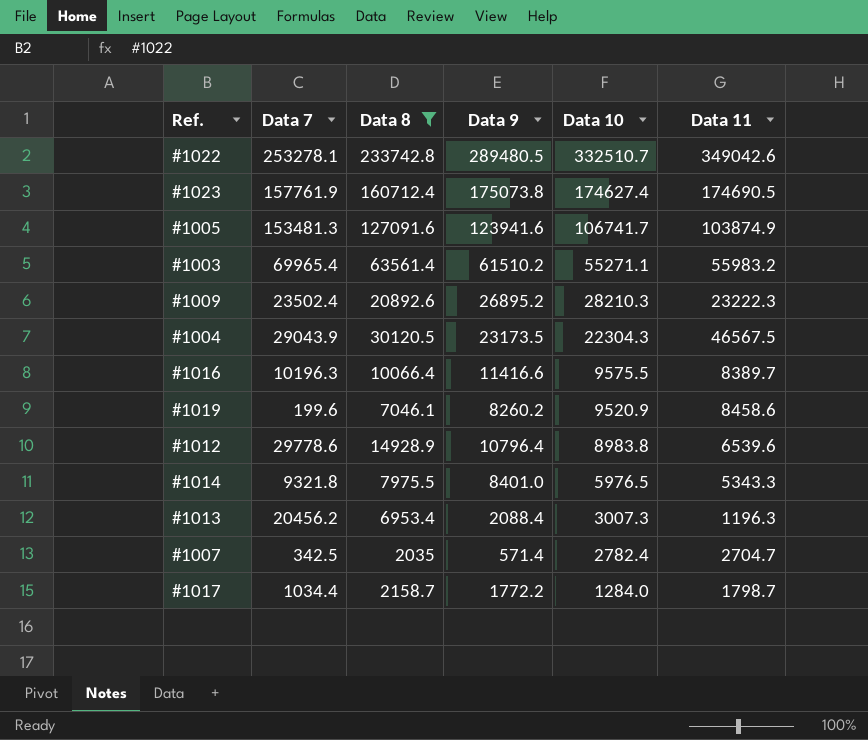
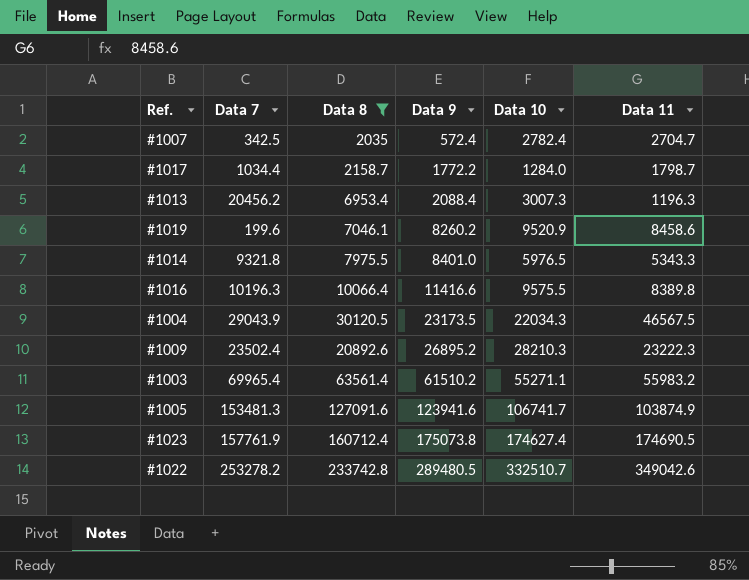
row order: Data 10 descending -> Data 9 ascending
row #1012: 29778.6 | 14928.9 | 10796.4 | 8983.8 | 6539.6 -> none
#1007 | Data 9: 571.4 -> 572.4
#1016 | Data 11: 8389.7 -> 8389.8
#1004 | Data 10: 22304.3 -> 22034.3
#1022 | Data 7: 253278.1 -> 253278.2

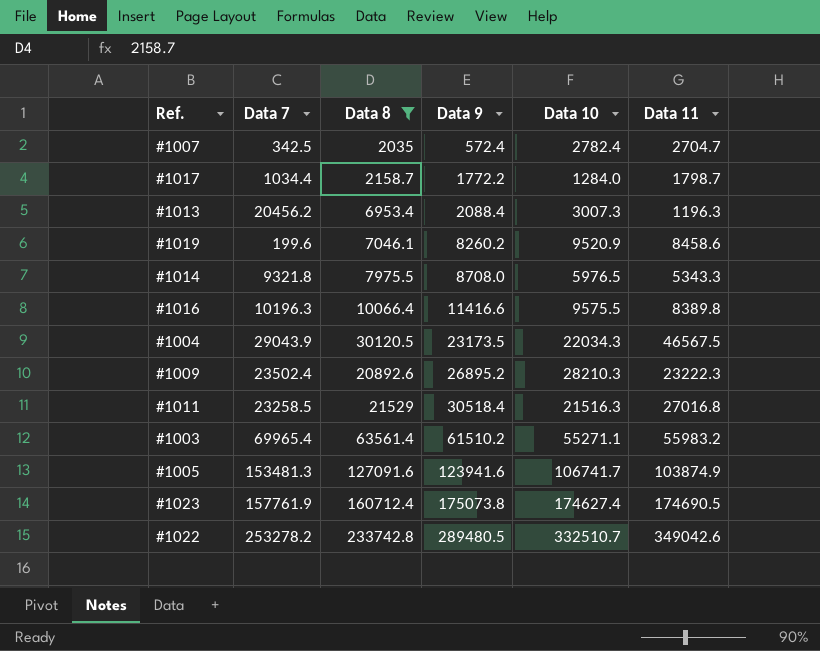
#1014 | Data 9: 8401.0 -> 8708.0
row #1011: none -> 23258.5 | 21529 | 30518.4 | 21516.3 | 27016.8

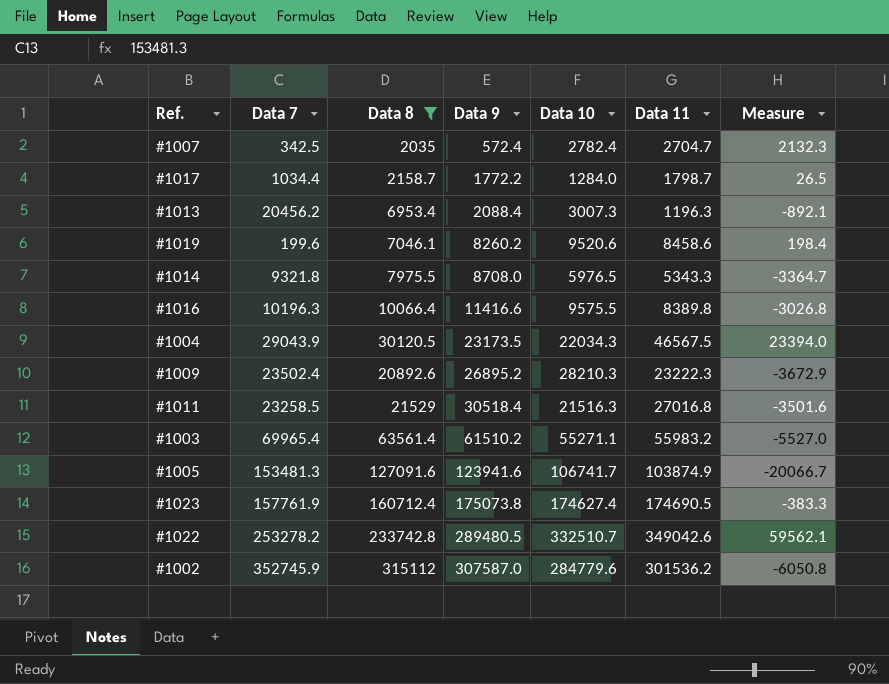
column Measure | formula: none -> [Data 11] - [Data 9]
#1019 | Data 10: 9520.9 -> 9520.6
row #1002: none -> 352745.9 | 315112 | 307587.0 | 284779.6 | 301536.2 | -6050.8

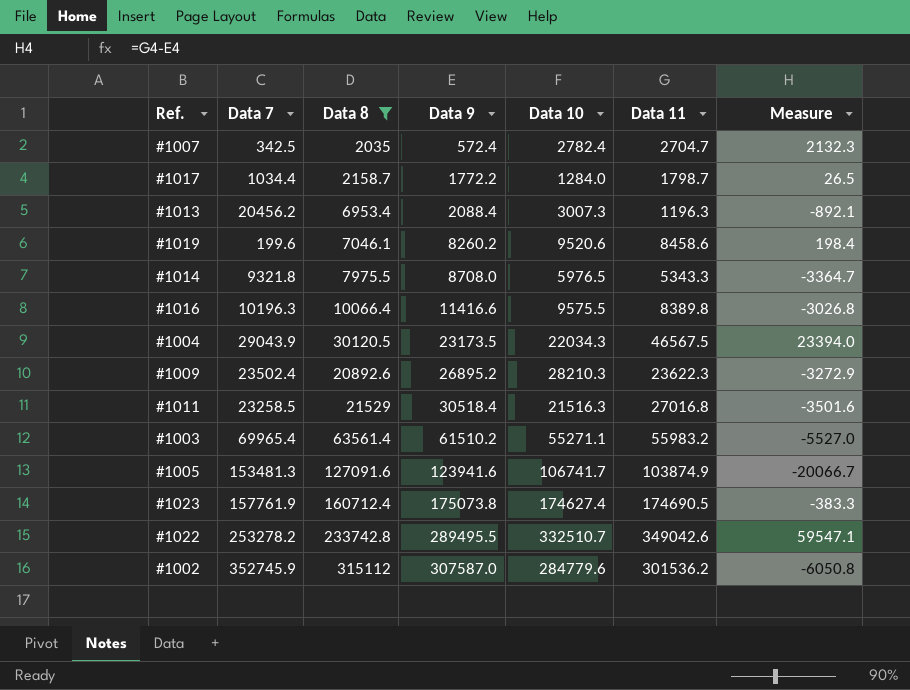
#1009 | Data 11: 23222.3 -> 23622.3
#1009 | Measure: -3672.9 -> -3272.9
#1022 | Data 9: 289480.5 -> 289495.5
#1022 | Measure: 59562.1 -> 59547.1

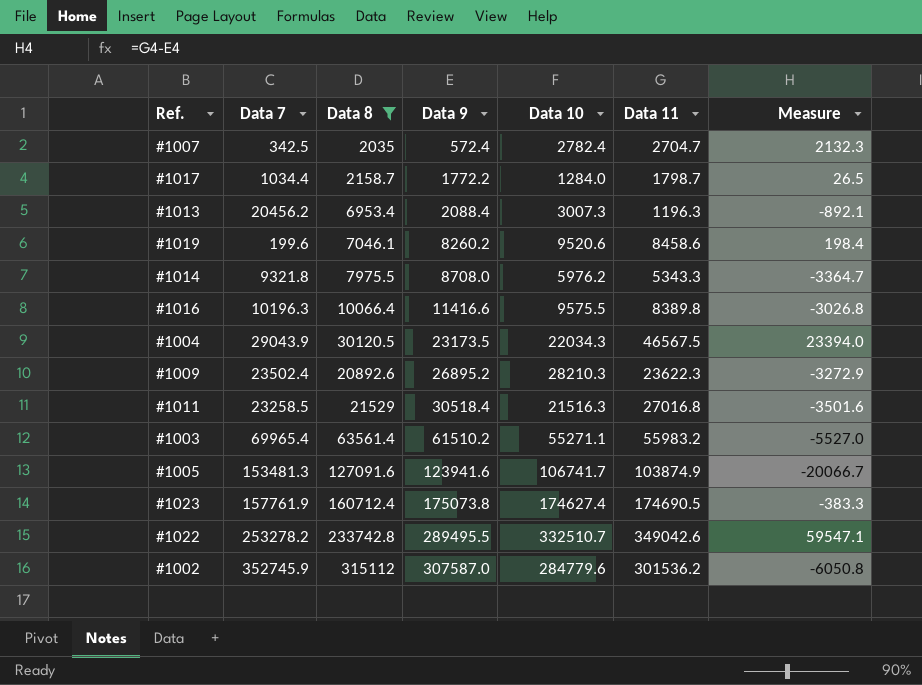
#1014 | Data 10: 5976.5 -> 5976.2

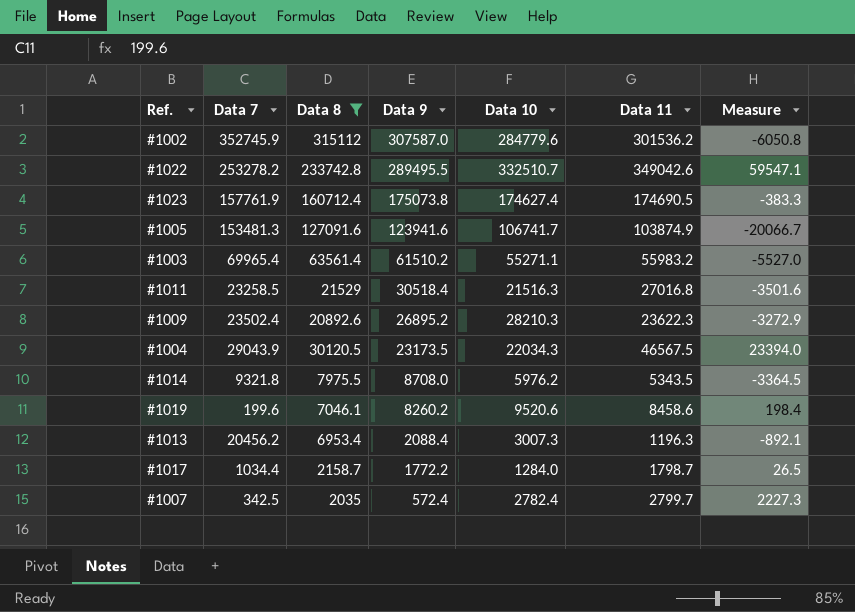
row order: Data 9 ascending -> Data 9 descending
row #1016: 10196.3 | 10066.4 | 11416.6 | 9575.5 | 8389.8 | -3026.8 -> none
#1014 | Data 11: 5343.3 -> 5343.5
#1014 | Measure: -3364.7 -> -3364.5
#1007 | Data 11: 2704.7 -> 2799.7
#1007 | Measure: 2132.3 -> 2227.3

